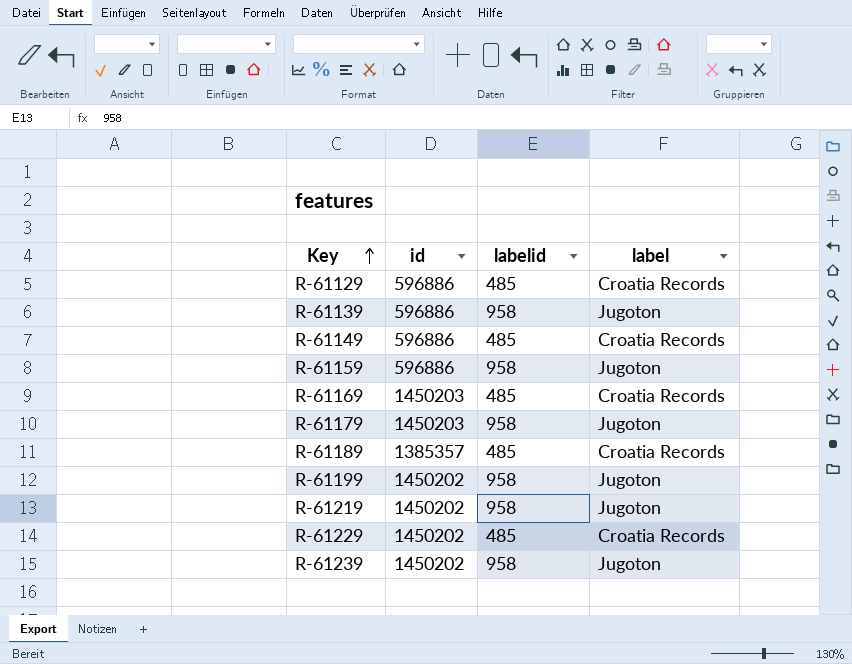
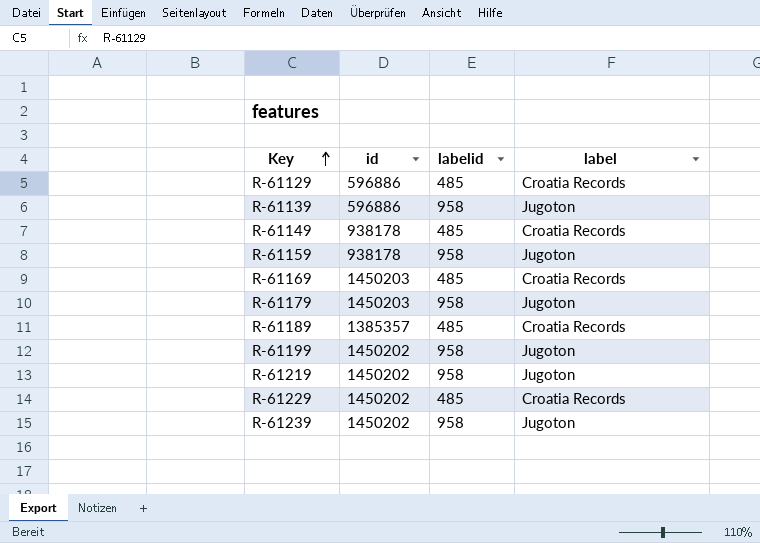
R-61149 | id: 596886 -> 938178
R-61159 | id: 596886 -> 938178

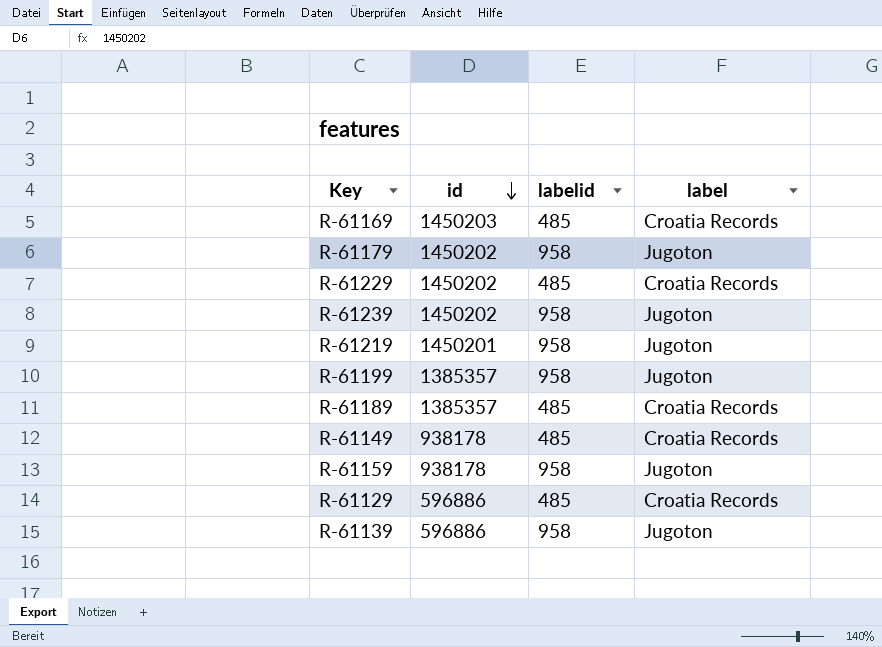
row order: Key ascending -> id descending
R-61179 | id: 1450203 -> 1450202
R-61219 | id: 1450202 -> 1450201
R-61199 | id: 1450202 -> 1385357

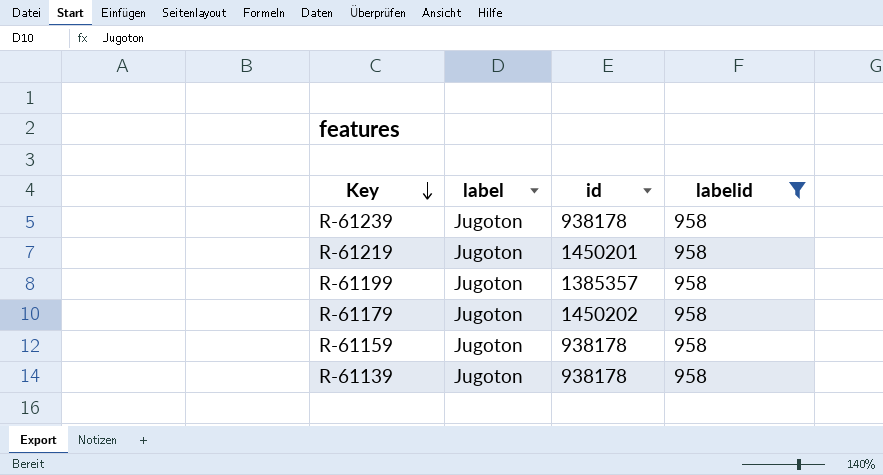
filter: none -> labelid = 958
row order: id descending -> Key descending
column label | position: 4 -> 2
R-61239 | id: 1450202 -> 938178
R-61139 | id: 596886 -> 938178

